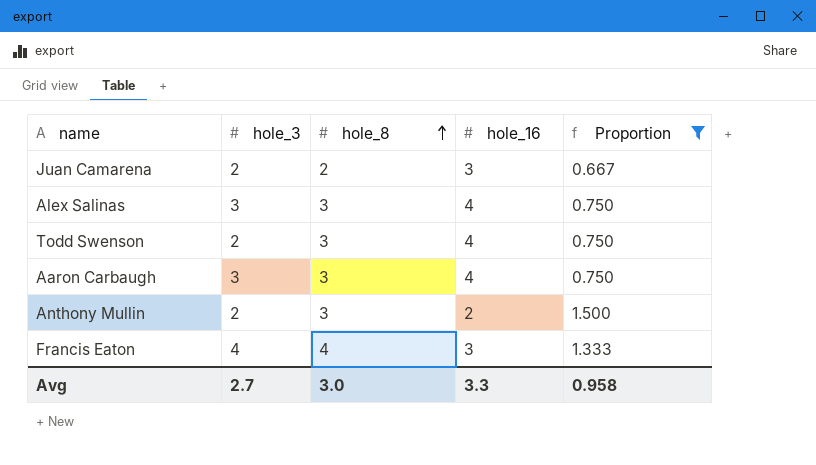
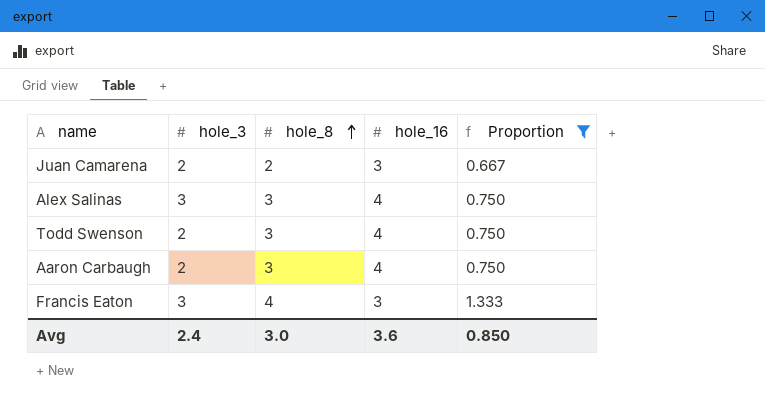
row Anthony Mullin: 2 | 3 | 2 | 1.500 -> none
Aaron Carbaugh | hole_3: 3 -> 2
Francis Eaton | hole_3: 4 -> 3
Avg | hole_3: 2.7 -> 2.4
Avg | hole_16: 3.3 -> 3.6
Avg | Proportion: 0.958 -> 0.850

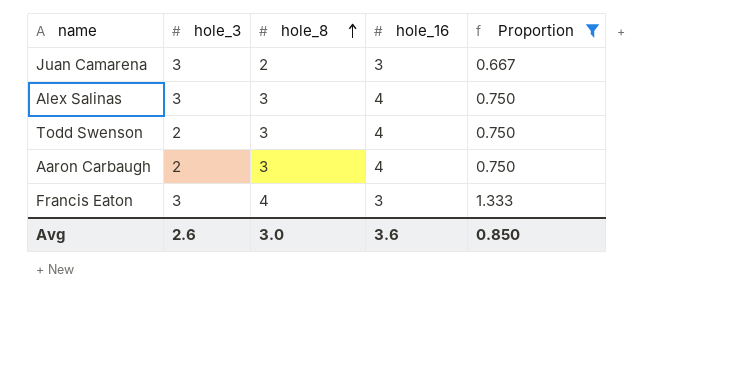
Juan Camarena | hole_3: 2 -> 3
Avg | hole_3: 2.4 -> 2.6

